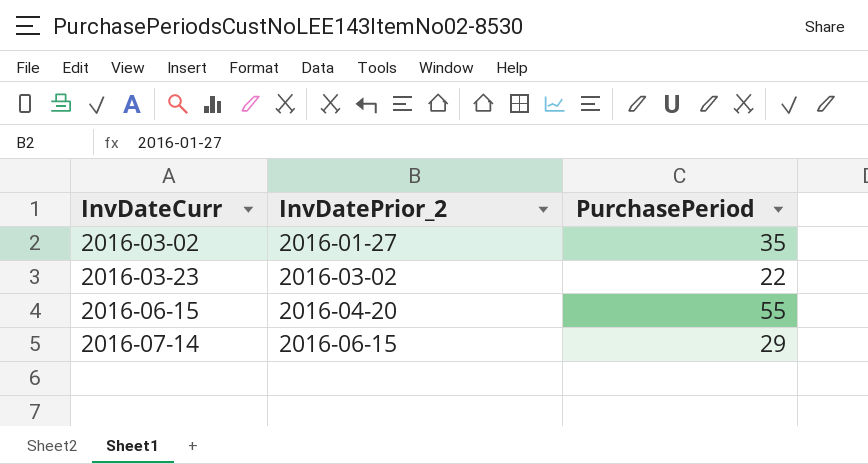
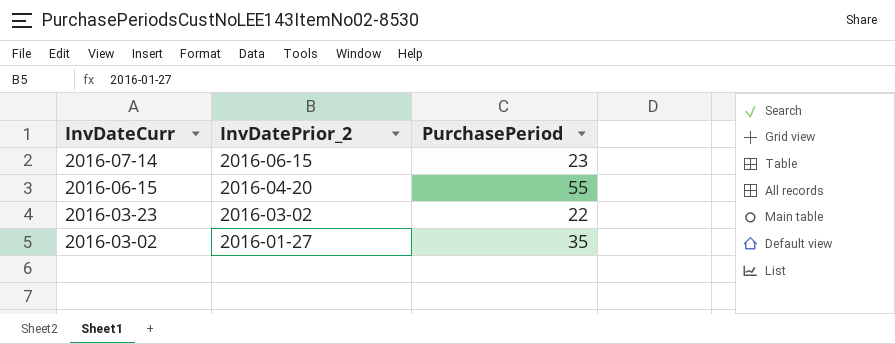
row order: InvDateCurr ascending -> InvDateCurr descending
2016-07-14 | PurchasePeriod: 29 -> 23

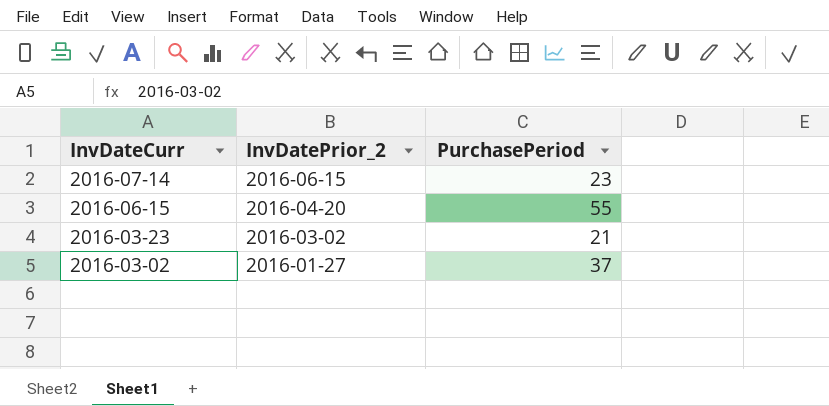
2016-03-23 | PurchasePeriod: 22 -> 21
2016-03-02 | PurchasePeriod: 35 -> 37

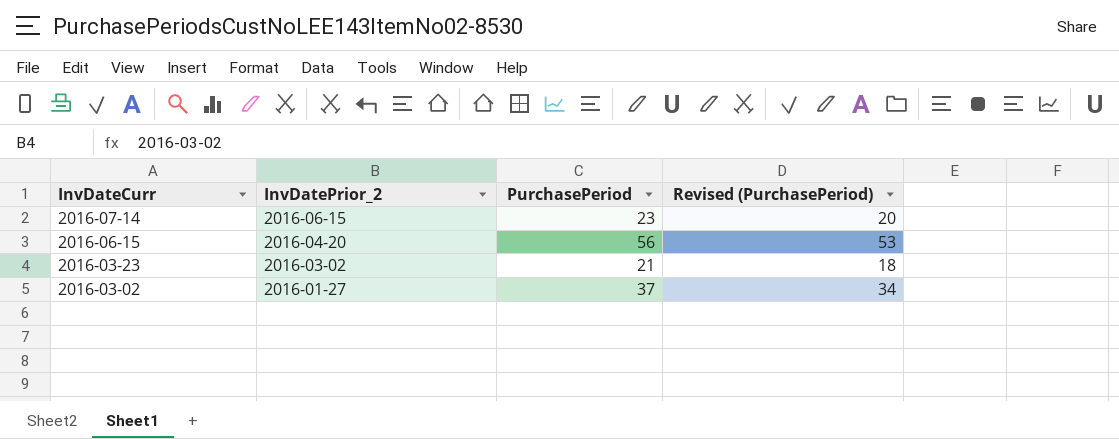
column Revised (PurchasePeriod) | formula: none -> [PurchasePeriod] - 3
2016-06-15 | PurchasePeriod: 55 -> 56

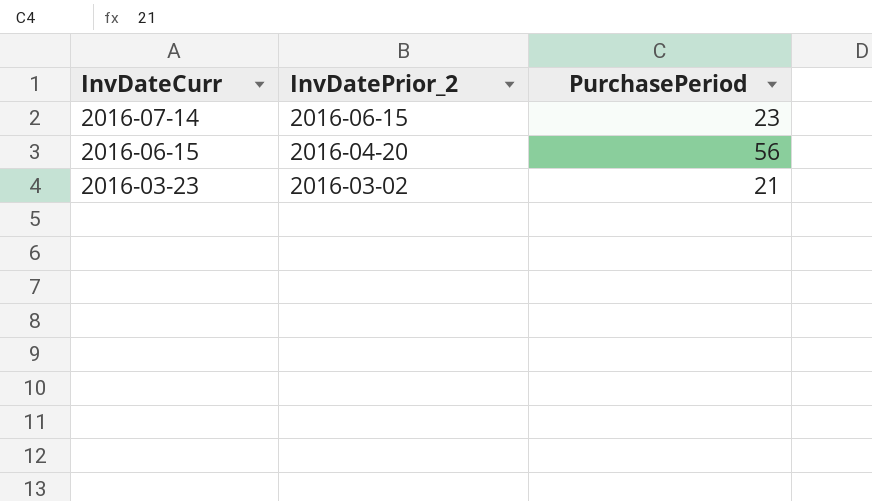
column Revised (PurchasePeriod) | formula: [PurchasePeriod] - 3 -> none
row 2016-03-02: 2016-01-27 | 37 | 34 -> none

